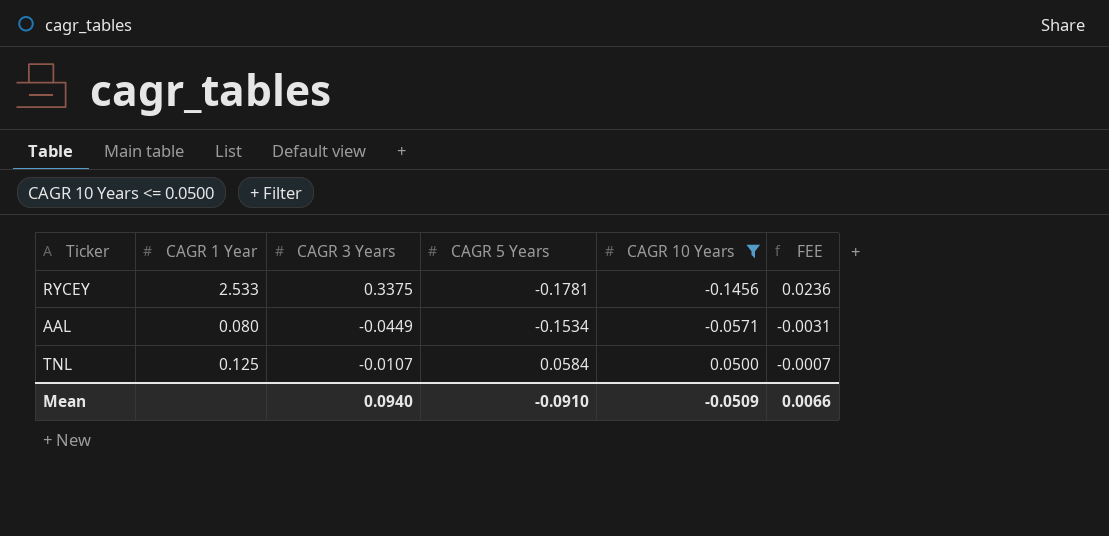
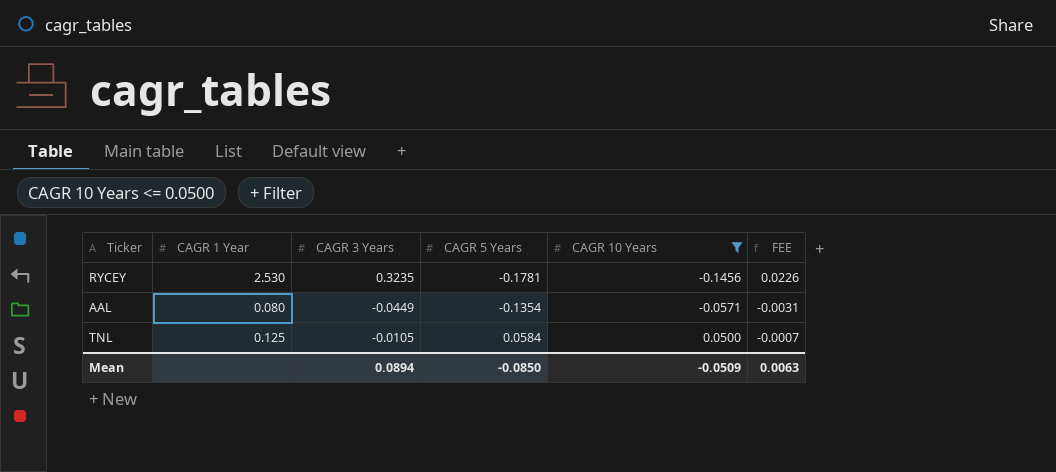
RYCEY | CAGR 1 Year: 2.533 -> 2.530
RYCEY | CAGR 3 Years: 0.3375 -> 0.3235
RYCEY | FEE: 0.0236 -> 0.0226
AAL | CAGR 5 Years: -0.1534 -> -0.1354
TNL | CAGR 3 Years: -0.0107 -> -0.0105
Mean | CAGR 3 Years: 0.0940 -> 0.0894
Mean | CAGR 5 Years: -0.0910 -> -0.0850
Mean | FEE: 0.0066 -> 0.0063

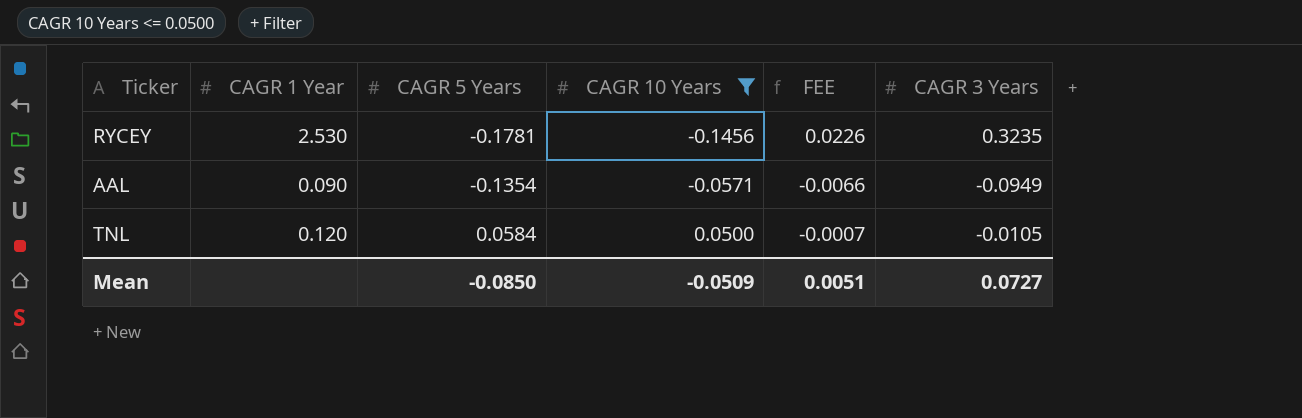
column CAGR 3 Years | position: 3 -> 6
AAL | CAGR 1 Year: 0.080 -> 0.090
AAL | FEE: -0.0031 -> -0.0066
AAL | CAGR 3 Years: -0.0449 -> -0.0949
TNL | CAGR 1 Year: 0.125 -> 0.120
Mean | FEE: 0.0063 -> 0.0051
Mean | CAGR 3 Years: 0.0894 -> 0.0727

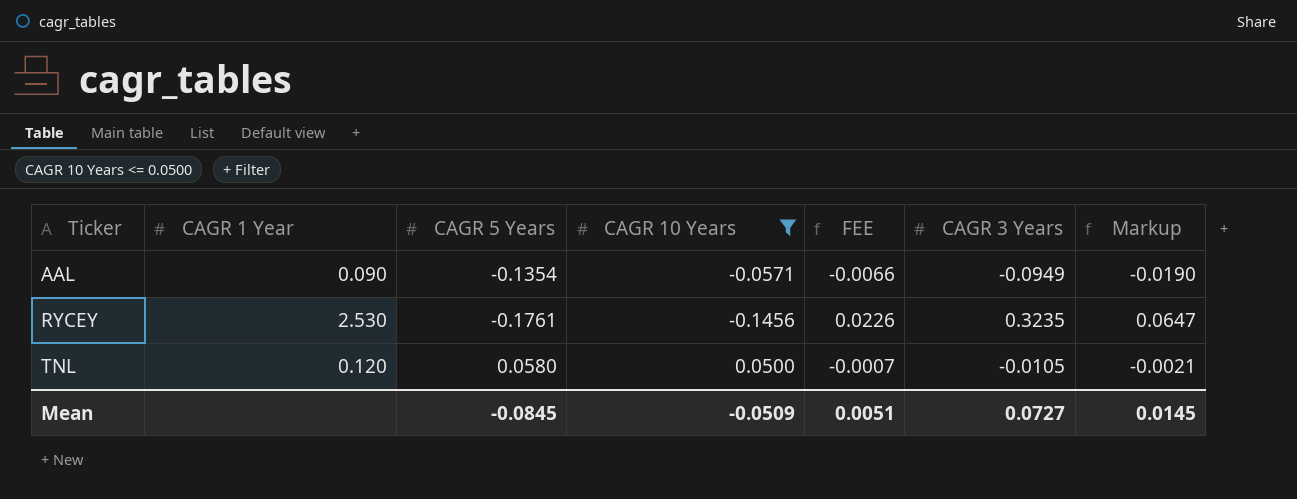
row order: CAGR 5 Years ascending -> Ticker ascending
column Markup | formula: none -> [CAGR 3 Years] * 0.2
RYCEY | CAGR 5 Years: -0.1781 -> -0.1761
TNL | CAGR 5 Years: 0.0584 -> 0.0580
Mean | CAGR 5 Years: -0.0850 -> -0.0845

